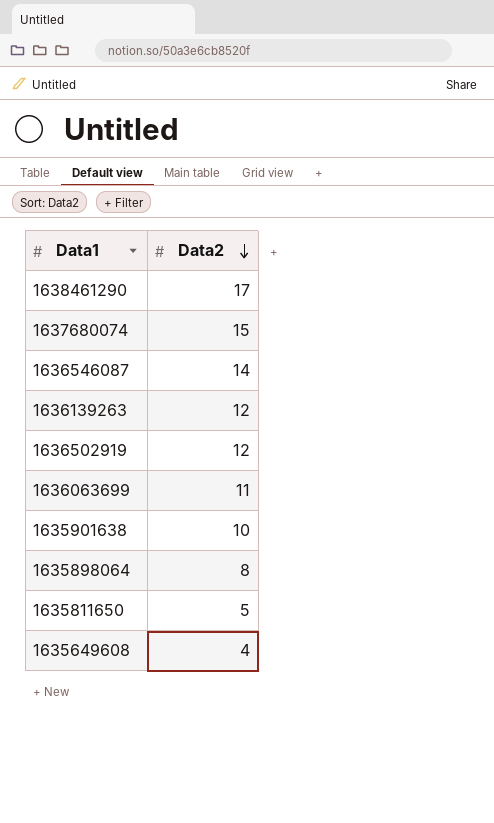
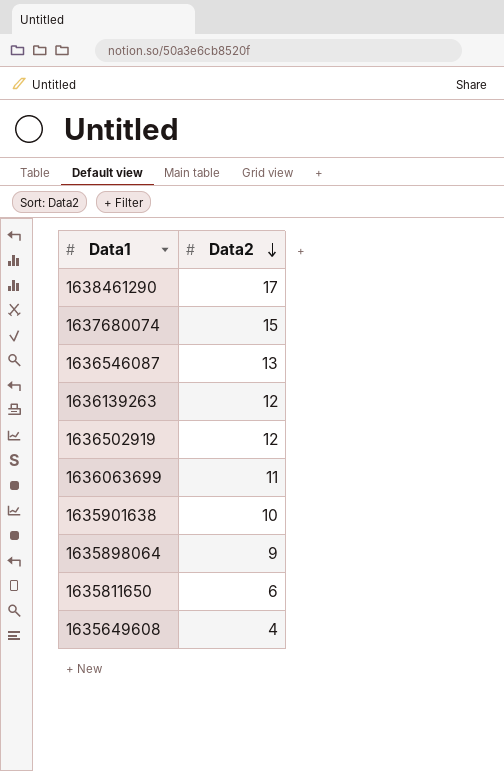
1636546087 | Data2: 14 -> 13
1635898064 | Data2: 8 -> 9
1635811650 | Data2: 5 -> 6

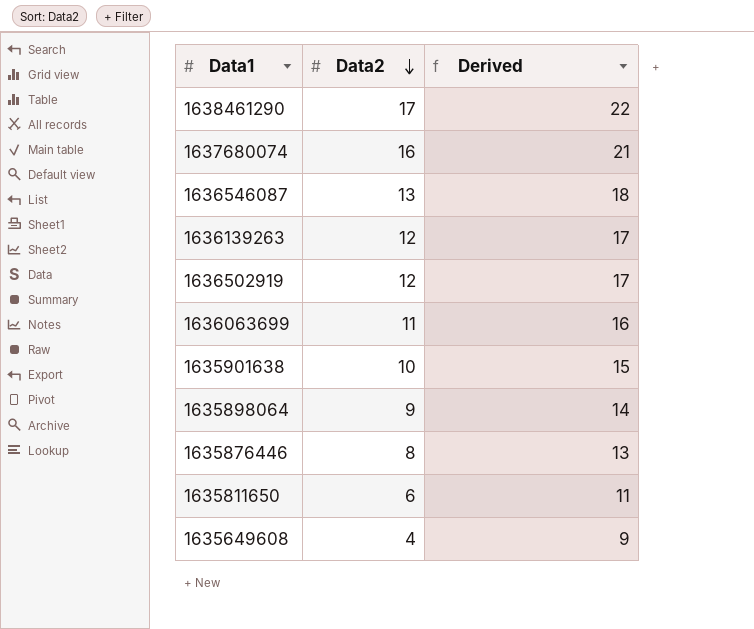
column Derived | formula: none -> [Data2] + 5
1637680074 | Data2: 15 -> 16
row 1635876446: none -> 8 | 13

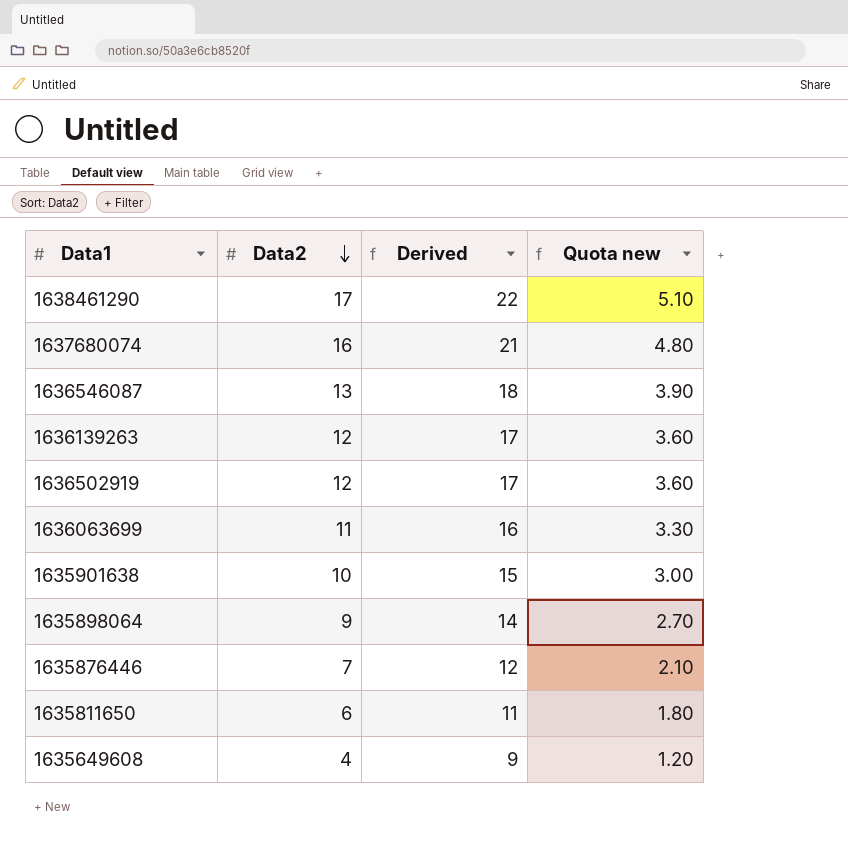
column Quota new | formula: none -> [Data2] * 0.3
1635876446 | Data2: 8 -> 7
1635876446 | Derived: 13 -> 12

